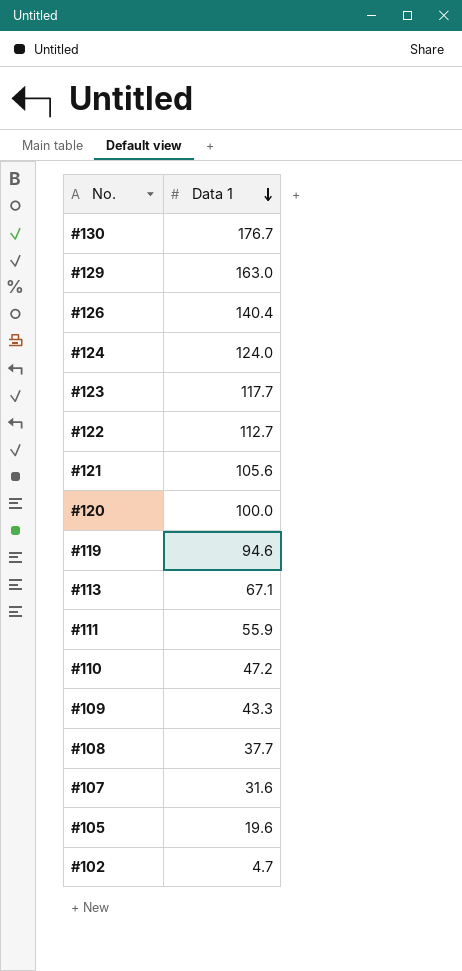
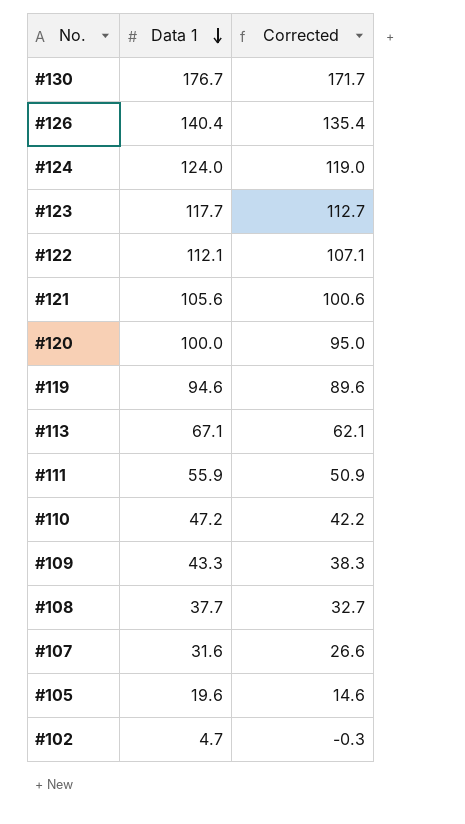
column Corrected | formula: none -> [Data 1] - 5
row #129: 163.0 -> none
#122 | Data 1: 112.7 -> 112.1

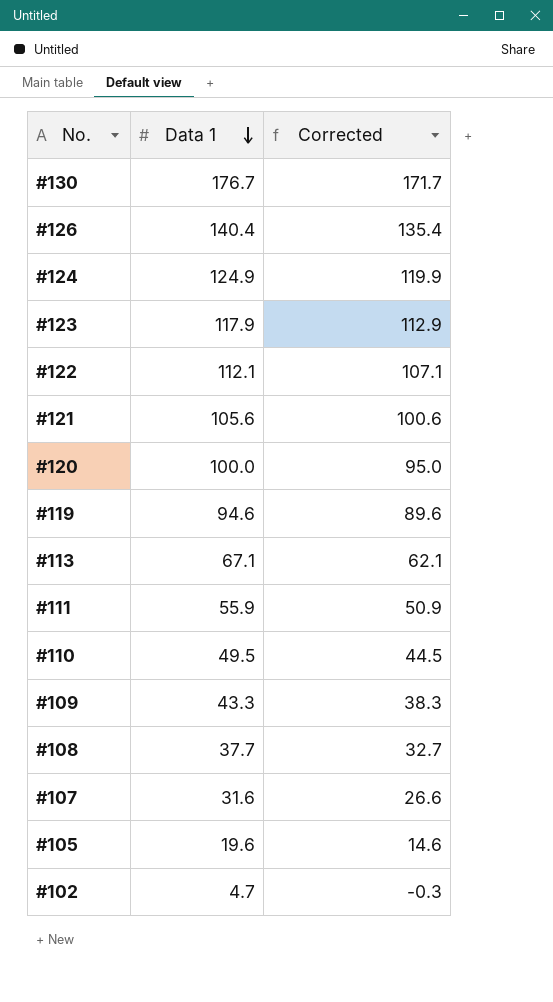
#124 | Data 1: 124.0 -> 124.9
#124 | Corrected: 119.0 -> 119.9
#123 | Data 1: 117.7 -> 117.9
#123 | Corrected: 112.7 -> 112.9
#110 | Data 1: 47.2 -> 49.5
#110 | Corrected: 42.2 -> 44.5

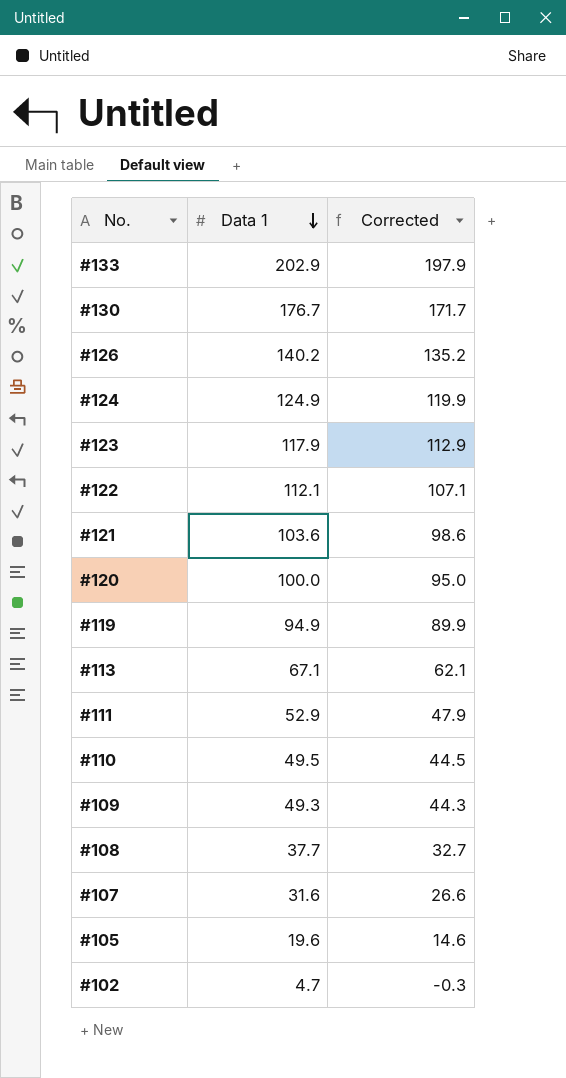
row #133: none -> 202.9 | 197.9
#126 | Data 1: 140.4 -> 140.2
#126 | Corrected: 135.4 -> 135.2
#121 | Data 1: 105.6 -> 103.6
#121 | Corrected: 100.6 -> 98.6
#119 | Data 1: 94.6 -> 94.9
#119 | Corrected: 89.6 -> 89.9
#111 | Data 1: 55.9 -> 52.9
#111 | Corrected: 50.9 -> 47.9
#109 | Data 1: 43.3 -> 49.3
#109 | Corrected: 38.3 -> 44.3

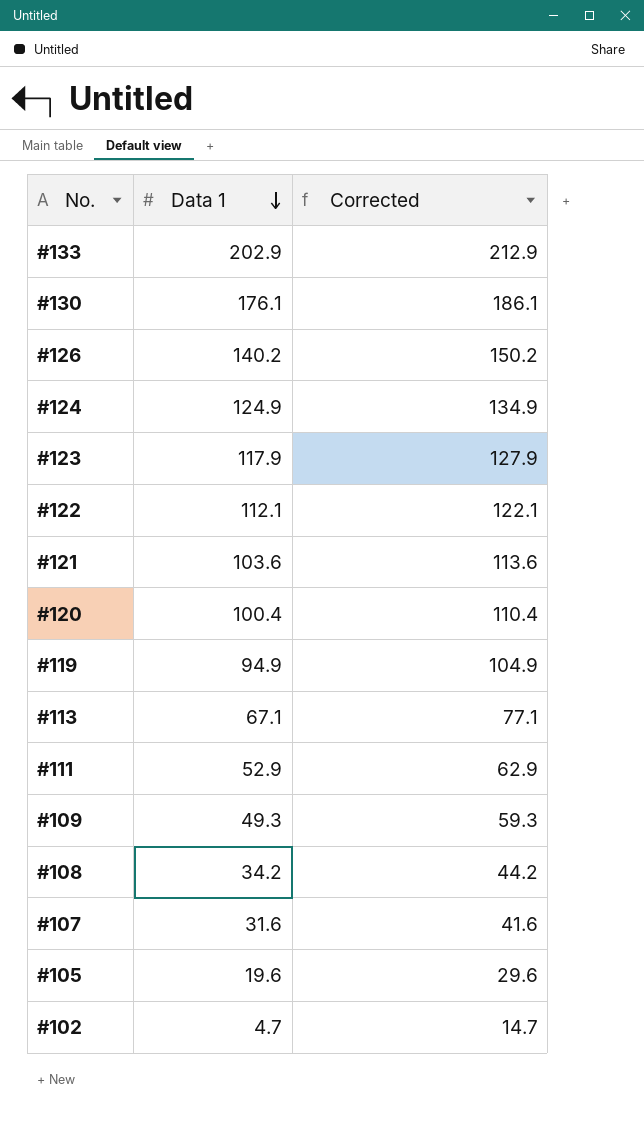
column Corrected | formula: [Data 1] - 5 -> [Data 1] + 10
row #110: 49.5 | 44.5 -> none
#130 | Data 1: 176.7 -> 176.1
#120 | Data 1: 100.0 -> 100.4
#108 | Data 1: 37.7 -> 34.2

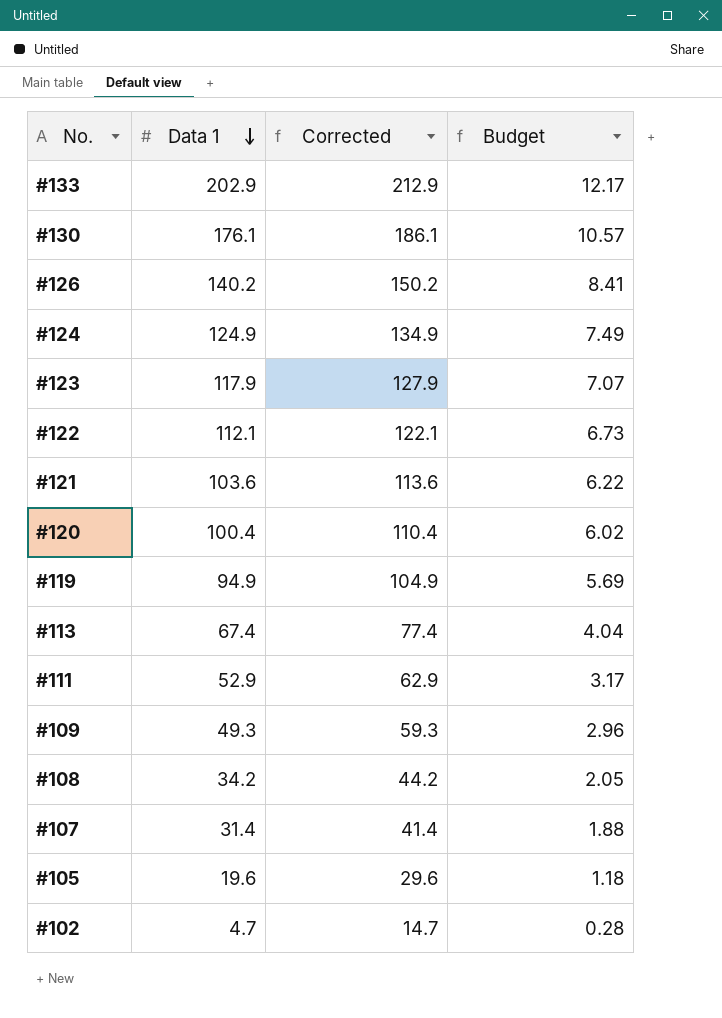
column Budget | formula: none -> [Data 1] * 0.06
#113 | Data 1: 67.1 -> 67.4
#113 | Corrected: 77.1 -> 77.4
#107 | Data 1: 31.6 -> 31.4
#107 | Corrected: 41.6 -> 41.4

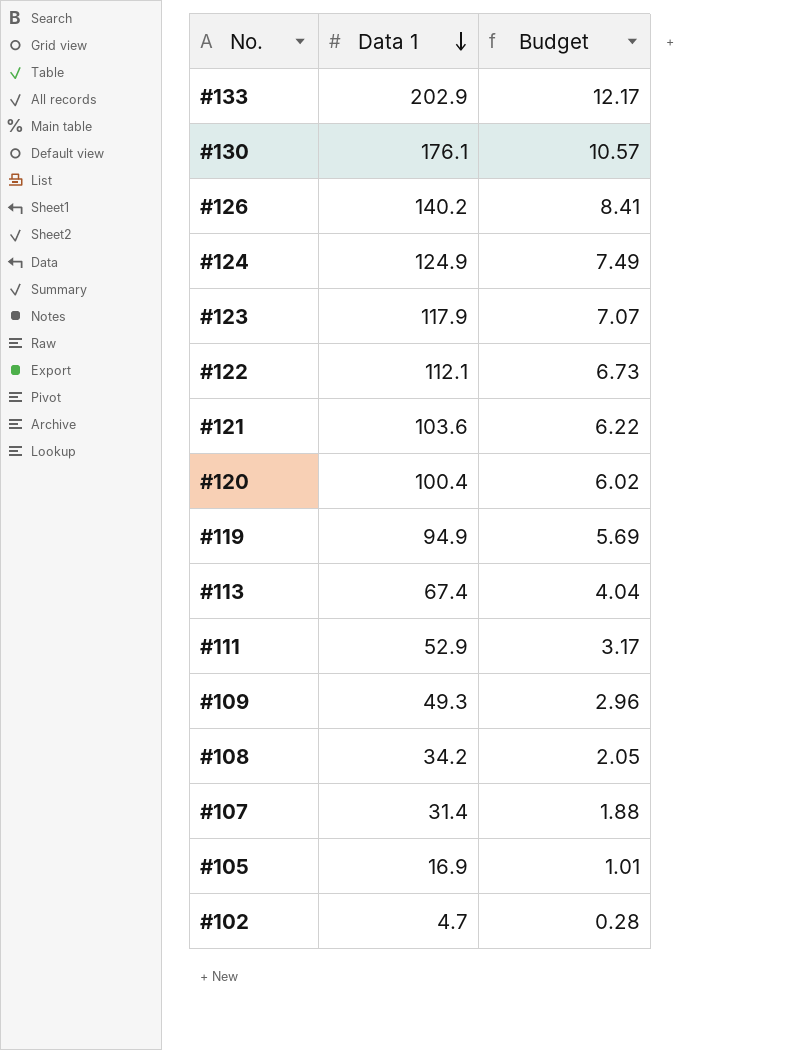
column Corrected | formula: [Data 1] + 10 -> none
#105 | Data 1: 19.6 -> 16.9
#105 | Budget: 1.18 -> 1.01

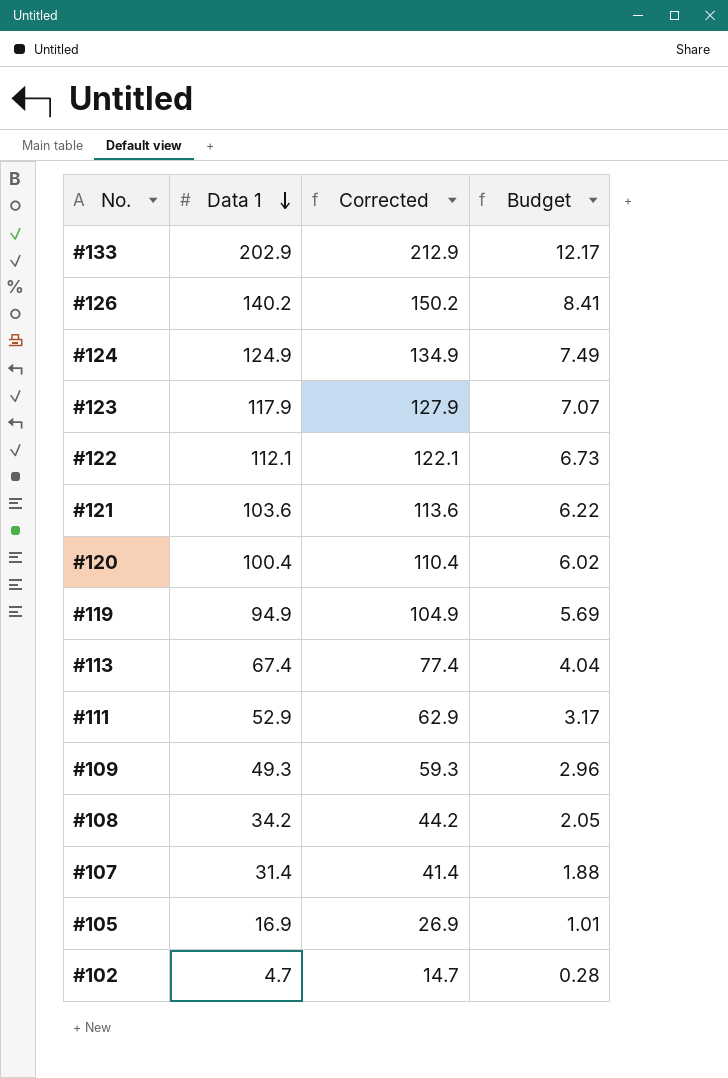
column Corrected | formula: none -> [Data 1] + 10
row #130: 176.1 | 10.57 -> none

